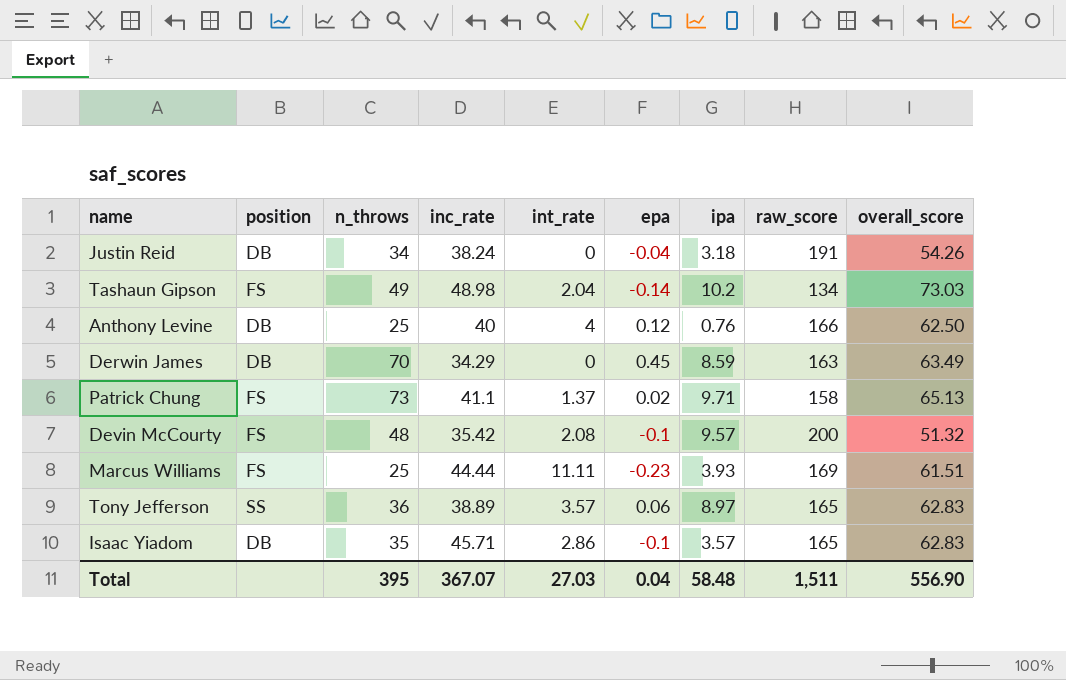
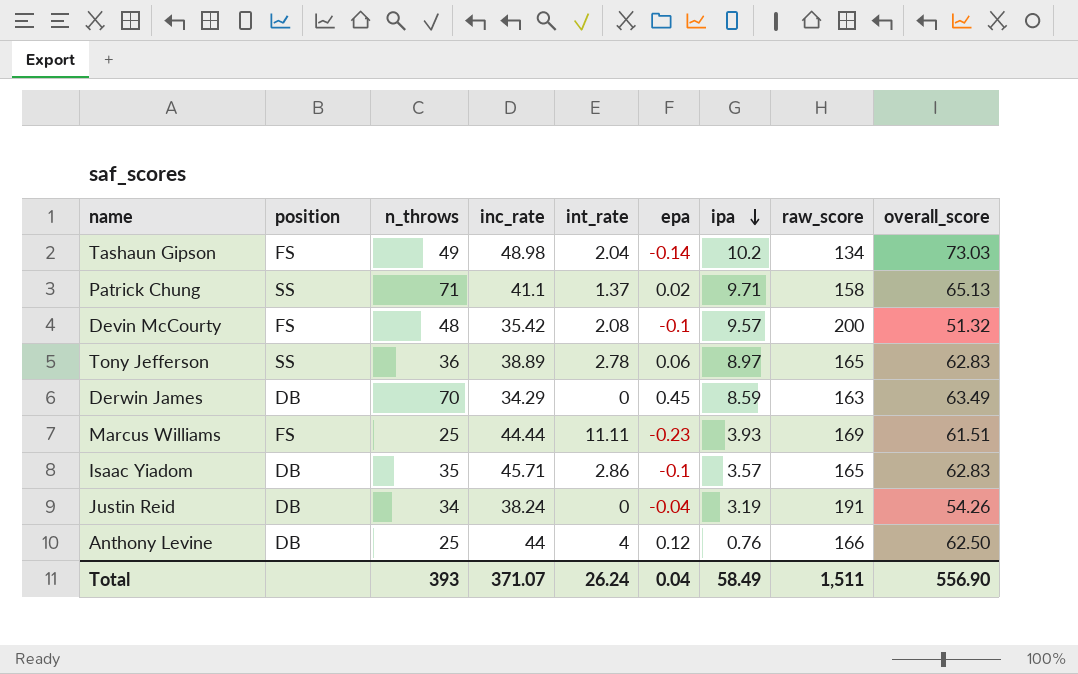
row order: none -> ipa descending
Patrick Chung | position: FS -> SS
Patrick Chung | n_throws: 73 -> 71
Tony Jefferson | int_rate: 3.57 -> 2.78
Justin Reid | ipa: 3.18 -> 3.19
Anthony Levine | inc_rate: 40 -> 44
Total | n_throws: 395 -> 393
Total | inc_rate: 367.07 -> 371.07
Total | int_rate: 27.03 -> 26.24
Total | ipa: 58.48 -> 58.49

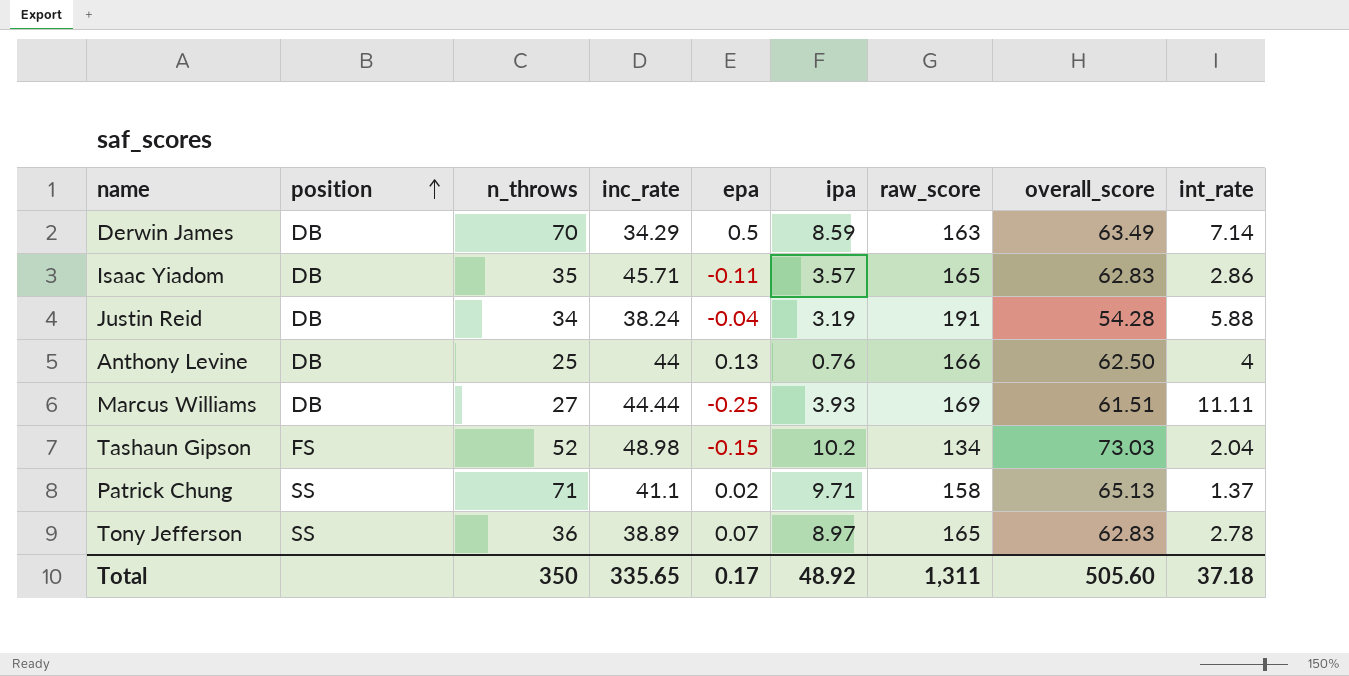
row order: ipa descending -> position ascending
column int_rate | position: 5 -> 9
row Devin McCourty: FS | 48 | 35.42 | 2.08 | -0.1 | 9.57 | 200 | 51.32 -> none
Derwin James | epa: 0.45 -> 0.5
Derwin James | int_rate: 0 -> 7.14
Isaac Yiadom | epa: -0.1 -> -0.11
Justin Reid | overall_score: 54.26 -> 54.28
Justin Reid | int_rate: 0 -> 5.88
Anthony Levine | epa: 0.12 -> 0.13
Marcus Williams | position: FS -> DB
Marcus Williams | n_throws: 25 -> 27
Marcus Williams | epa: -0.23 -> -0.25
Tashaun Gipson | n_throws: 49 -> 52
Tashaun Gipson | epa: -0.14 -> -0.15
Tony Jefferson | epa: 0.06 -> 0.07
Total | n_throws: 393 -> 350
Total | inc_rate: 371.07 -> 335.65
Total | epa: 0.04 -> 0.17
Total | ipa: 58.49 -> 48.92
Total | raw_score: 1,511 -> 1,311
Total | overall_score: 556.90 -> 505.60
Total | int_rate: 26.24 -> 37.18

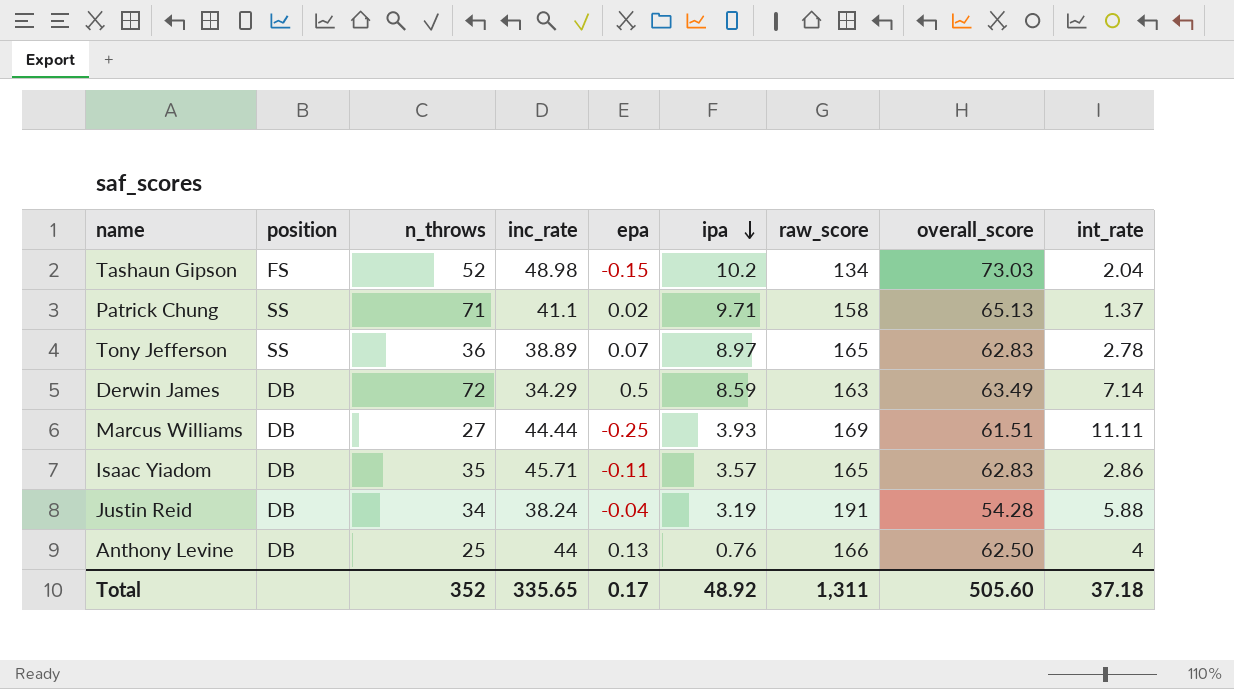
row order: position ascending -> ipa descending
Derwin James | n_throws: 70 -> 72
Total | n_throws: 350 -> 352

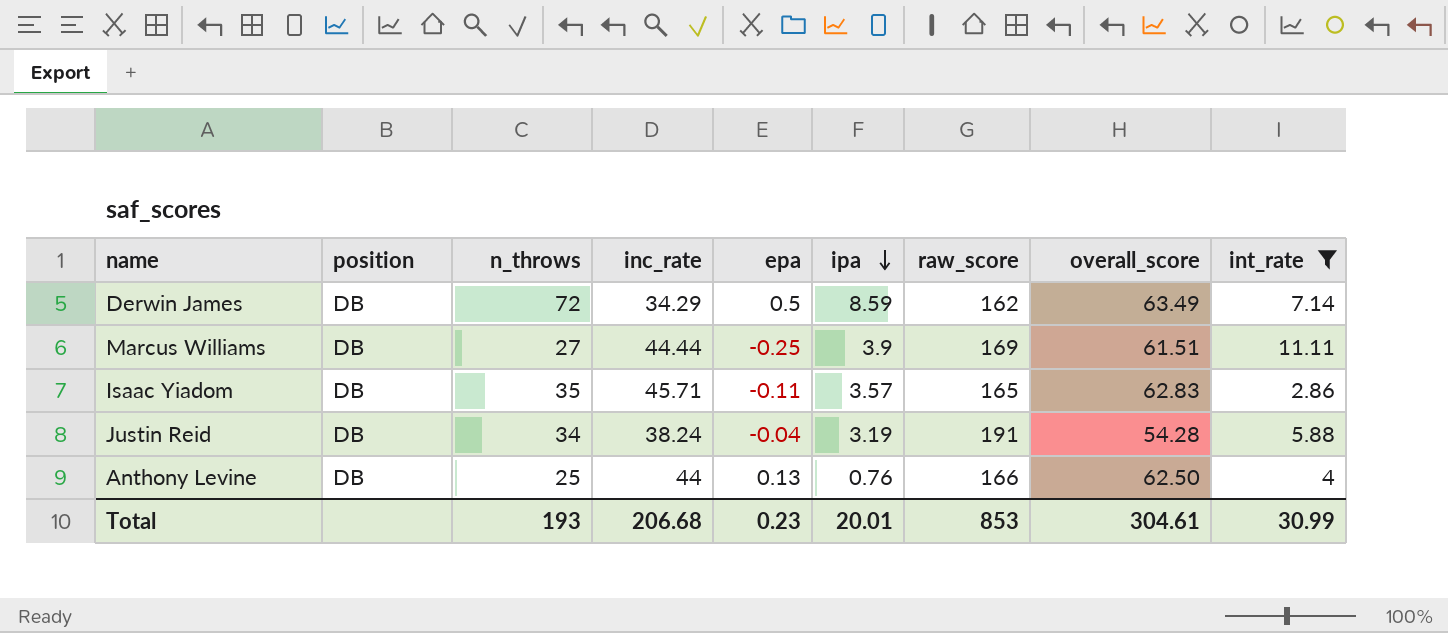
filter: none -> int_rate >= 2.86
Derwin James | raw_score: 163 -> 162
Marcus Williams | ipa: 3.93 -> 3.9
Total | n_throws: 352 -> 193
Total | inc_rate: 335.65 -> 206.68
Total | epa: 0.17 -> 0.23
Total | ipa: 48.92 -> 20.01
Total | raw_score: 1,311 -> 853
Total | overall_score: 505.60 -> 304.61
Total | int_rate: 37.18 -> 30.99

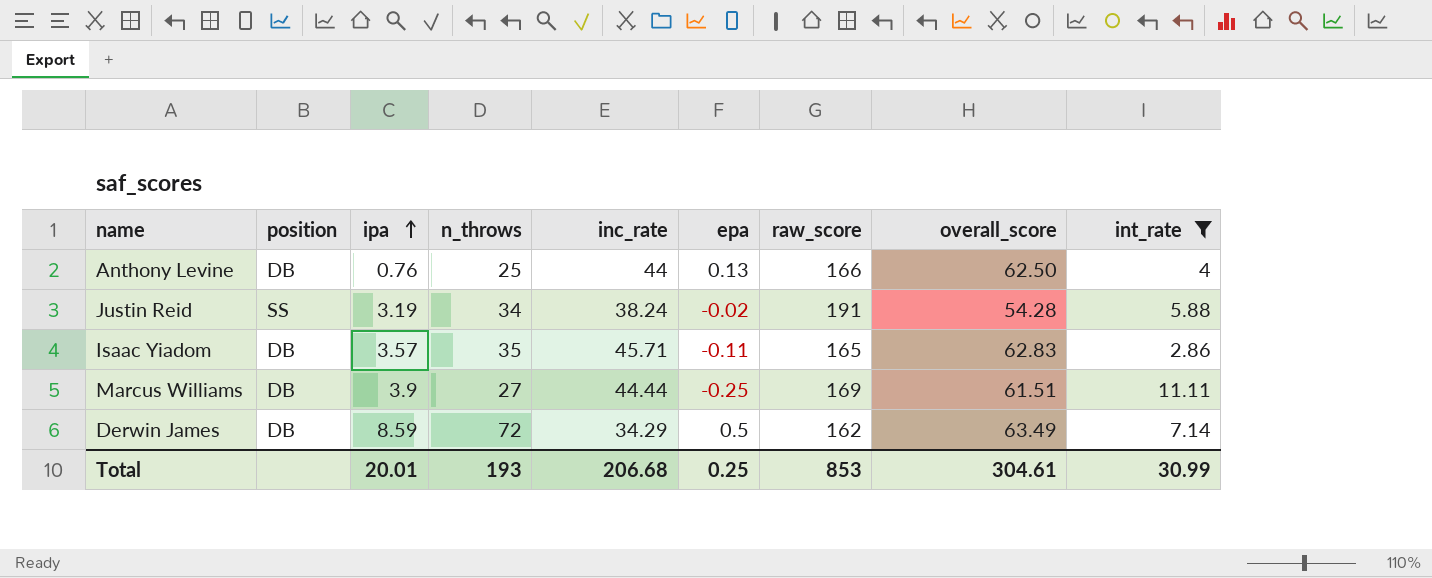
row order: ipa descending -> ipa ascending
column ipa | position: 6 -> 3
Justin Reid | position: DB -> SS
Justin Reid | epa: -0.04 -> -0.02
Total | epa: 0.23 -> 0.25

